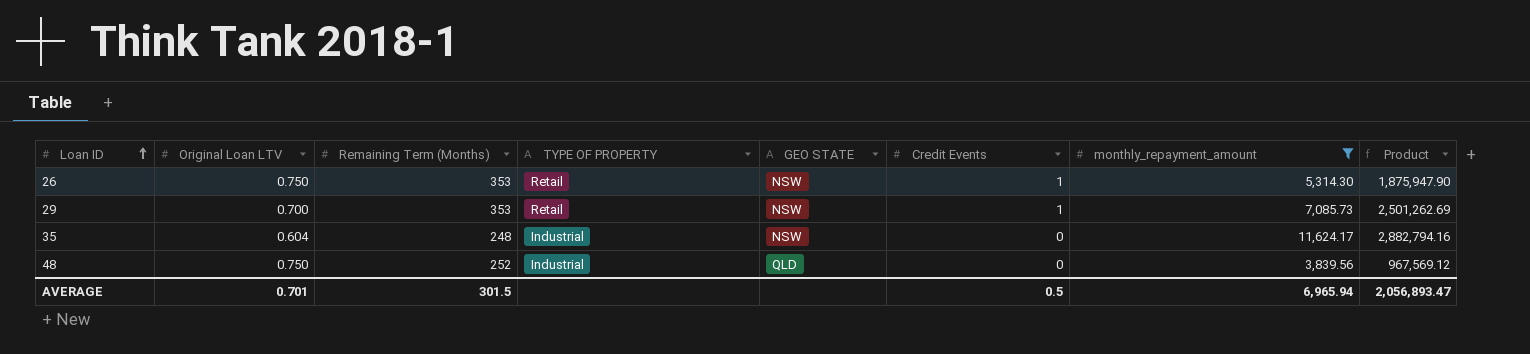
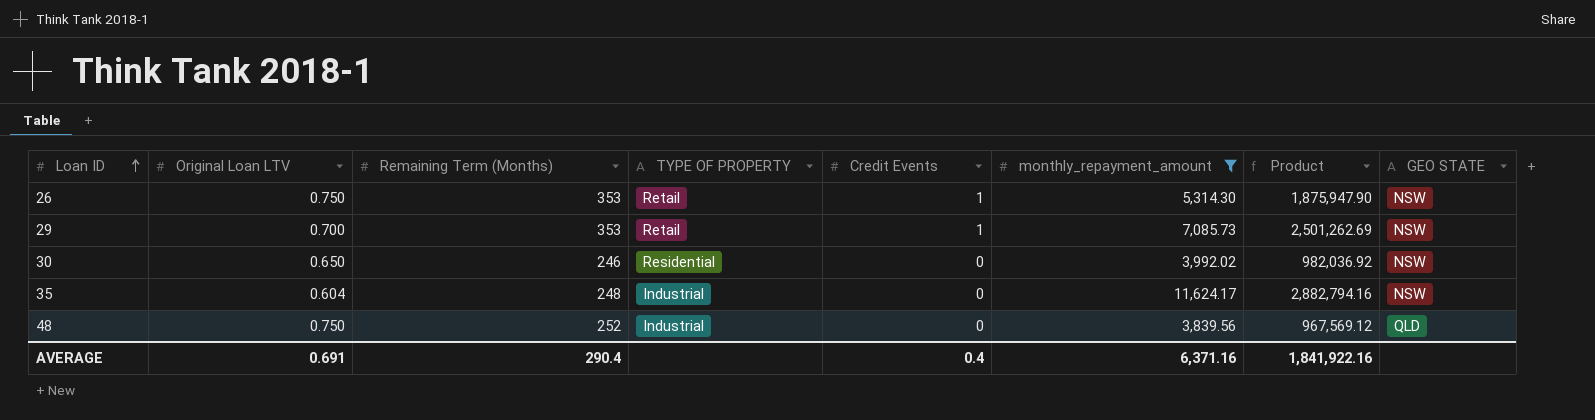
column GEO STATE | position: 5 -> 8
row 30: none -> 0.650 | 246 | Residential | 0 | 3,992.02 | 982,036.92 | NSW
AVERAGE | Original Loan LTV: 0.701 -> 0.691
AVERAGE | Remaining Term (Months): 301.5 -> 290.4
AVERAGE | Credit Events: 0.5 -> 0.4
AVERAGE | monthly_repayment_amount: 6,965.94 -> 6,371.16
AVERAGE | Product: 2,056,893.47 -> 1,841,922.16

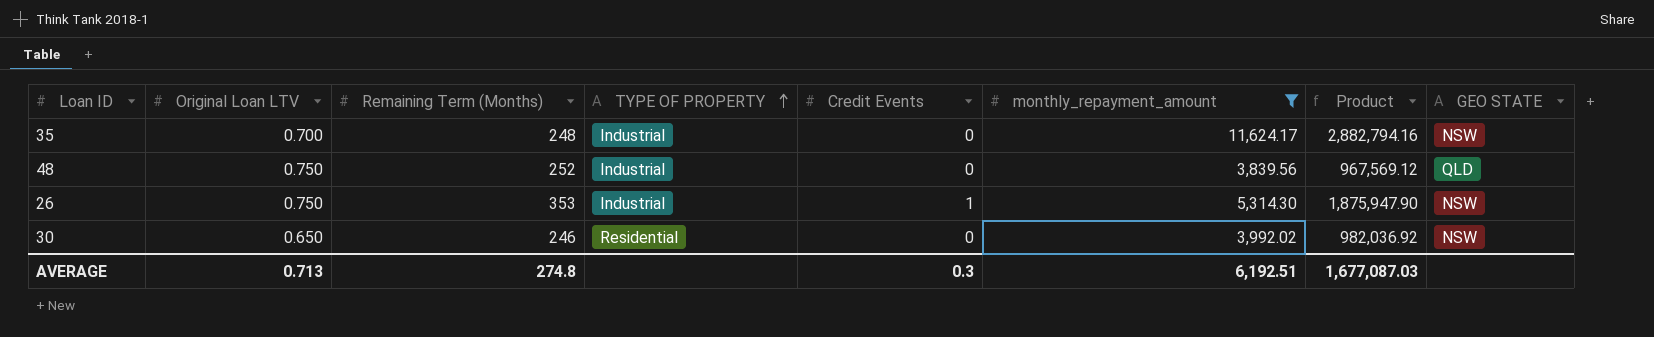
row order: Loan ID ascending -> TYPE OF PROPERTY ascending
row 29: 0.700 | 353 | Retail | 1 | 7,085.73 | 2,501,262.69 | NSW -> none
35 | Original Loan LTV: 0.604 -> 0.700
26 | TYPE OF PROPERTY: Retail -> Industrial
AVERAGE | Original Loan LTV: 0.691 -> 0.713
AVERAGE | Remaining Term (Months): 290.4 -> 274.8
AVERAGE | Credit Events: 0.4 -> 0.3
AVERAGE | monthly_repayment_amount: 6,371.16 -> 6,192.51
AVERAGE | Product: 1,841,922.16 -> 1,677,087.03

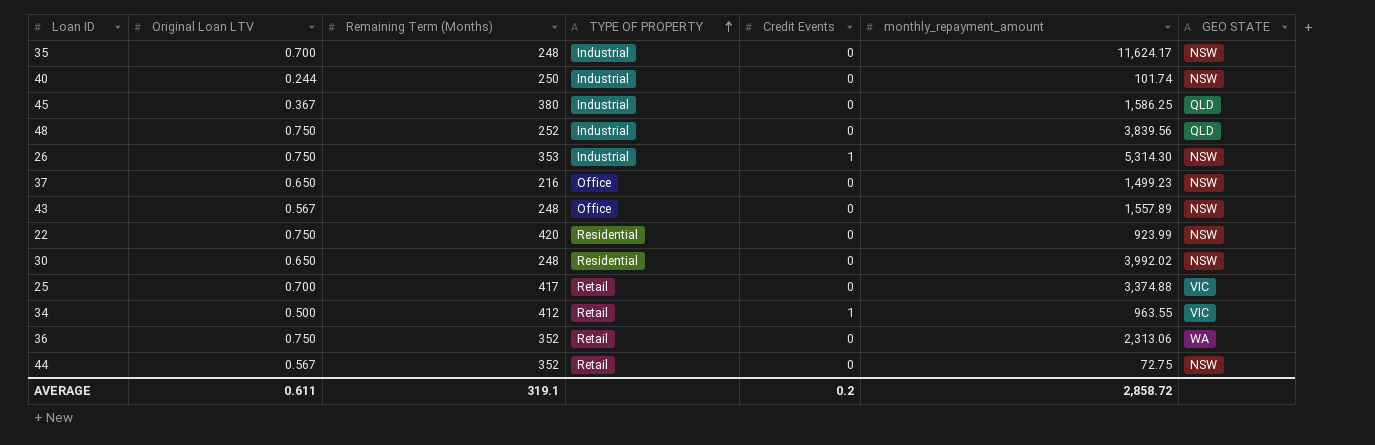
filter: monthly_repayment_amount >= 3,839.56 -> none
column Product | formula: [Remaining Term (Months)] * [monthly_repayment_amount] -> none
30 | Remaining Term (Months): 246 -> 248
AVERAGE | Original Loan LTV: 0.713 -> 0.611
AVERAGE | Remaining Term (Months): 274.8 -> 319.1
AVERAGE | Credit Events: 0.3 -> 0.2
AVERAGE | monthly_repayment_amount: 6,192.51 -> 2,858.72

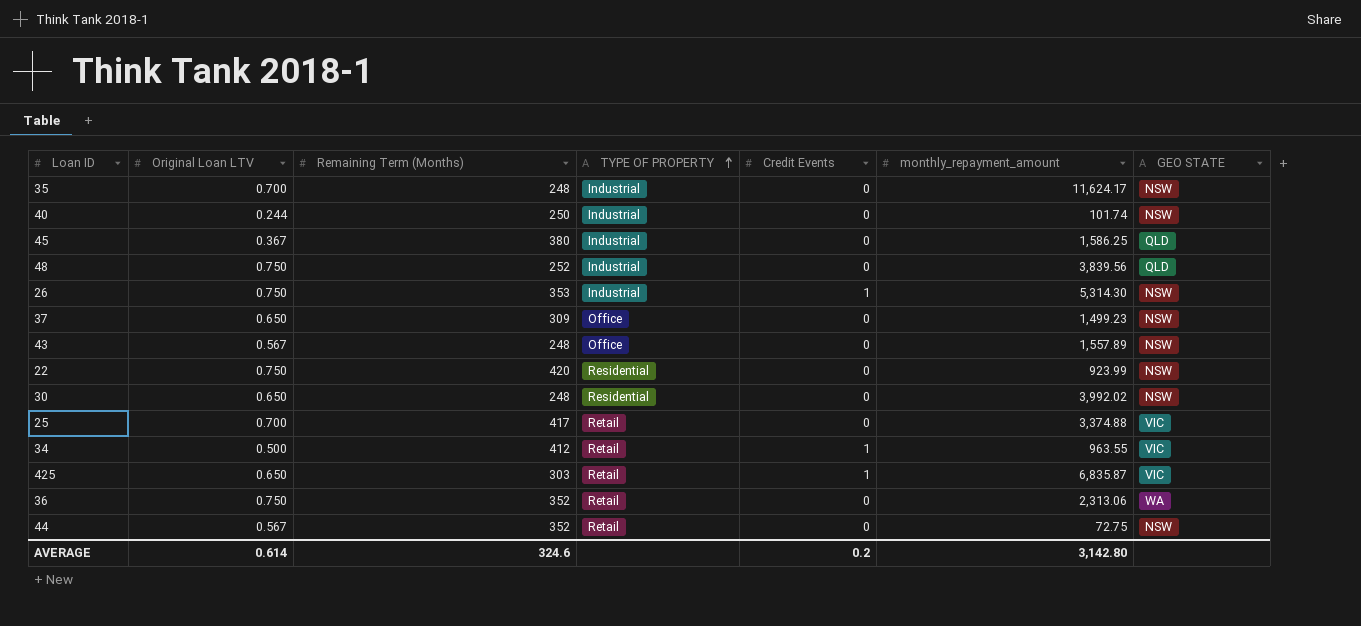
37 | Remaining Term (Months): 216 -> 309
row 425: none -> 0.650 | 303 | Retail | 1 | 6,835.87 | VIC
AVERAGE | Original Loan LTV: 0.611 -> 0.614
AVERAGE | Remaining Term (Months): 319.1 -> 324.6
AVERAGE | monthly_repayment_amount: 2,858.72 -> 3,142.80

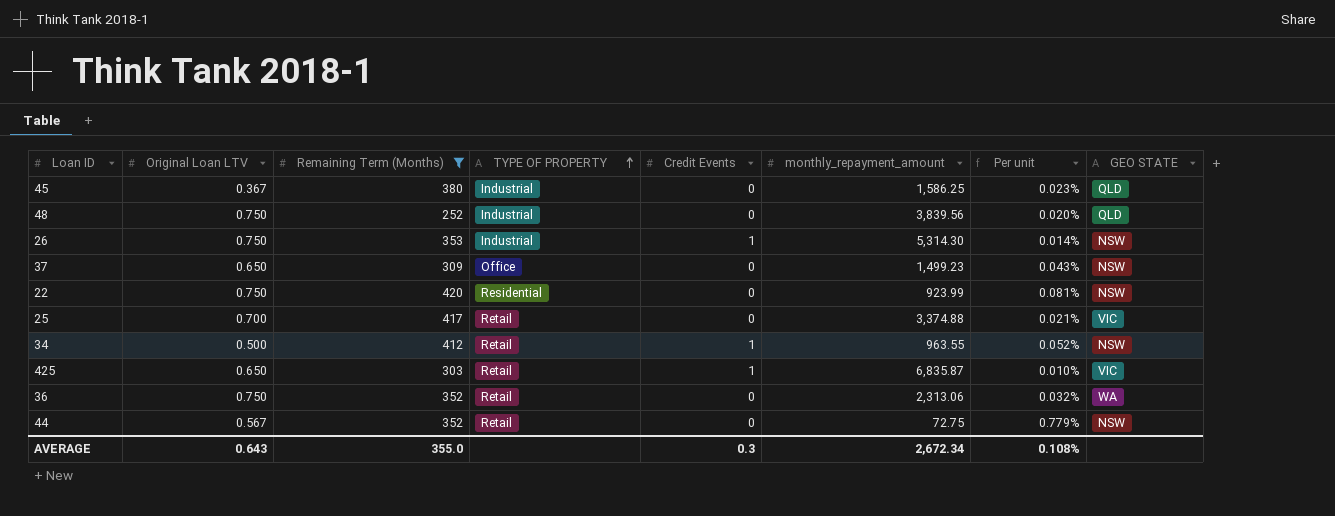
filter: none -> Remaining Term (Months) >= 252
column Per unit | formula: none -> [Original Loan LTV] / [monthly_repayment_amount]
34 | GEO STATE: VIC -> NSW
AVERAGE | Original Loan LTV: 0.614 -> 0.643
AVERAGE | Remaining Term (Months): 324.6 -> 355.0
AVERAGE | Credit Events: 0.2 -> 0.3
AVERAGE | monthly_repayment_amount: 3,142.80 -> 2,672.34

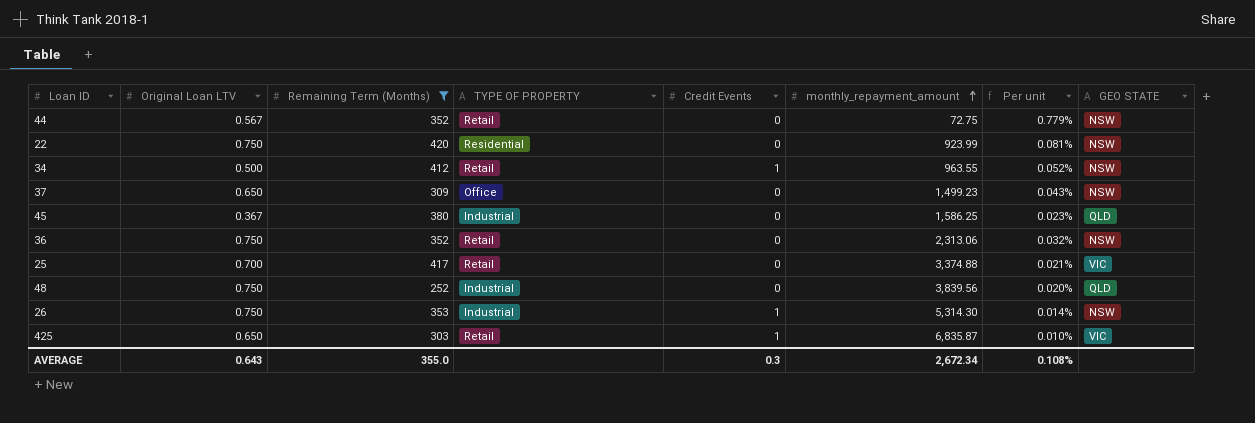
row order: TYPE OF PROPERTY ascending -> monthly_repayment_amount ascending
36 | GEO STATE: WA -> NSW

